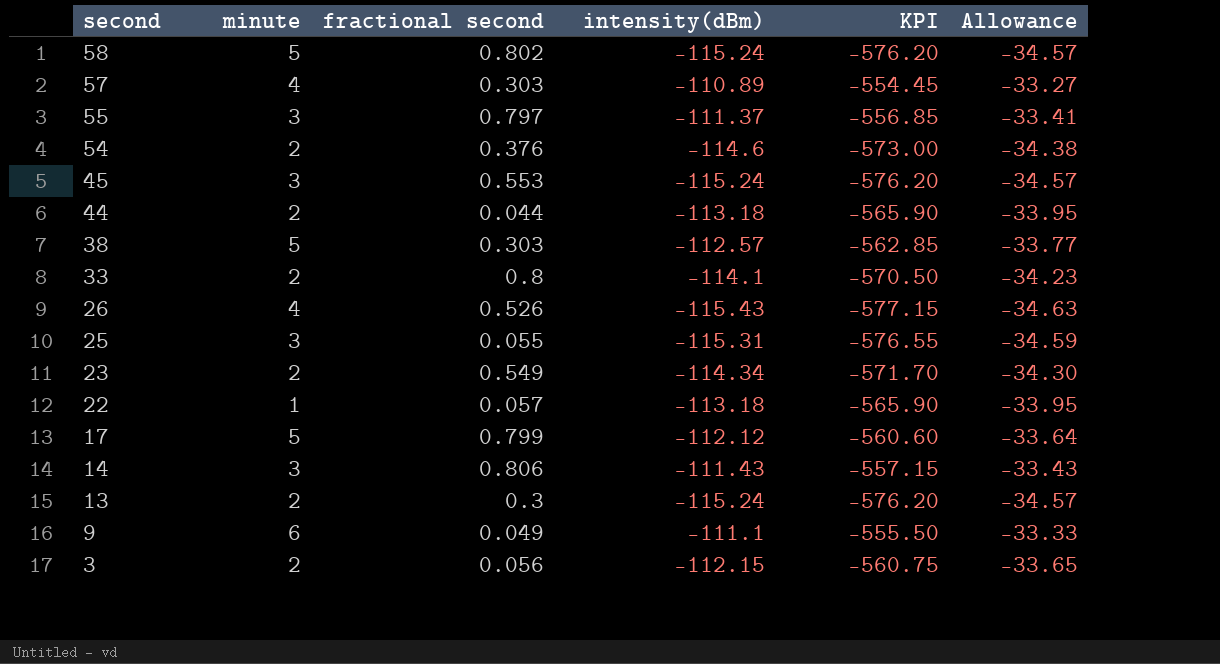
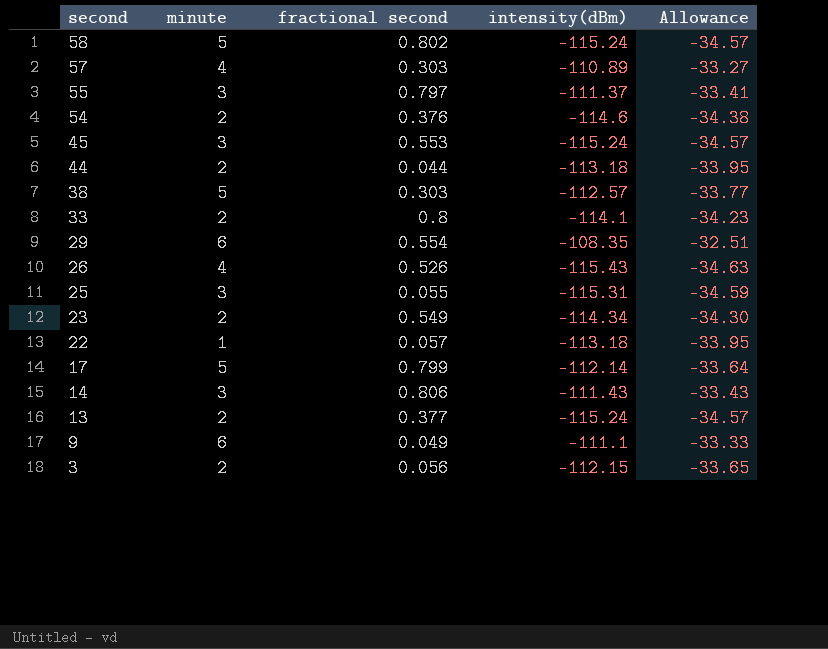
column KPI | formula: [intensity(dBm)] * 5 -> none
row 29: none -> 6 | 0.554 | -108.35 | -32.51
17 | intensity(dBm): -112.12 -> -112.14
13 | fractional second: 0.3 -> 0.377

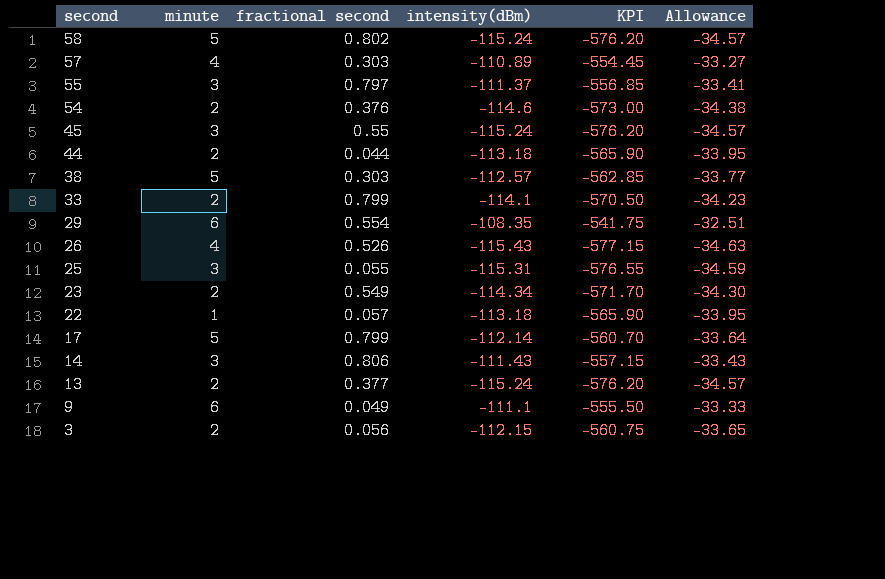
column KPI | formula: none -> [intensity(dBm)] * 5
45 | fractional second: 0.553 -> 0.55
33 | fractional second: 0.8 -> 0.799

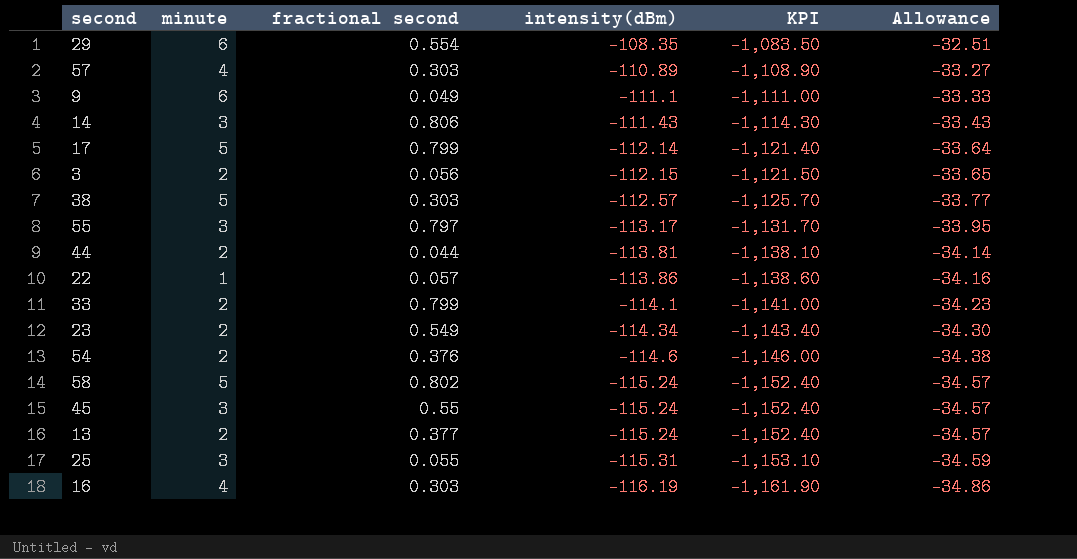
row order: second descending -> intensity(dBm) descending
column KPI | formula: [intensity(dBm)] * 5 -> [intensity(dBm)] * 10
row 26: 4 | 0.526 | -115.43 | -577.15 | -34.63 -> none
55 | intensity(dBm): -111.37 -> -113.17
55 | Allowance: -33.41 -> -33.95
44 | intensity(dBm): -113.18 -> -113.81
44 | Allowance: -33.95 -> -34.14
22 | intensity(dBm): -113.18 -> -113.86
22 | Allowance: -33.95 -> -34.16
row 16: none -> 4 | 0.303 | -116.19 | -1,161.90 | -34.86

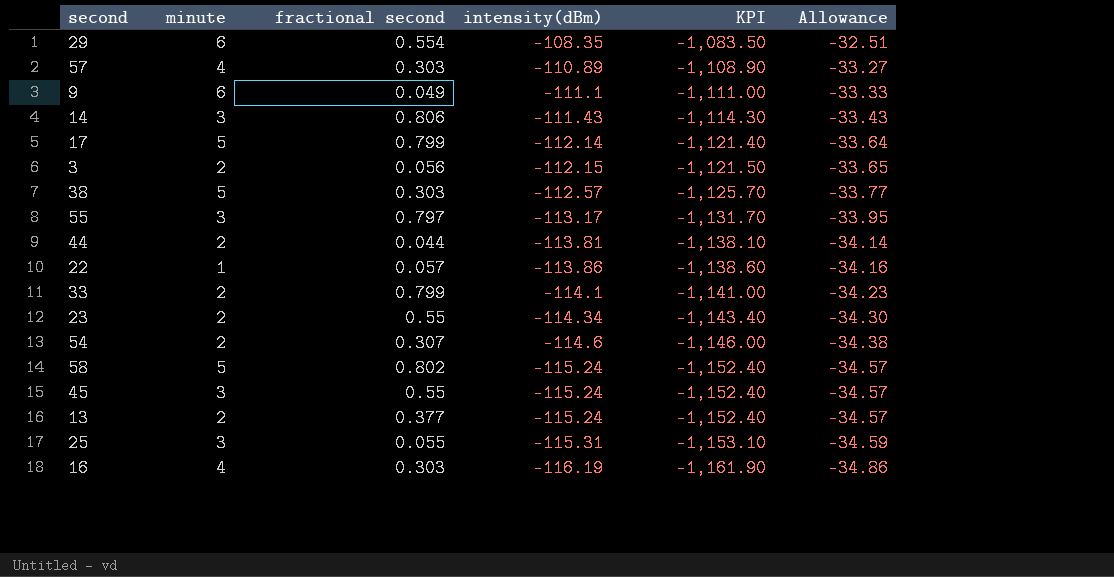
23 | fractional second: 0.549 -> 0.55
54 | fractional second: 0.376 -> 0.307

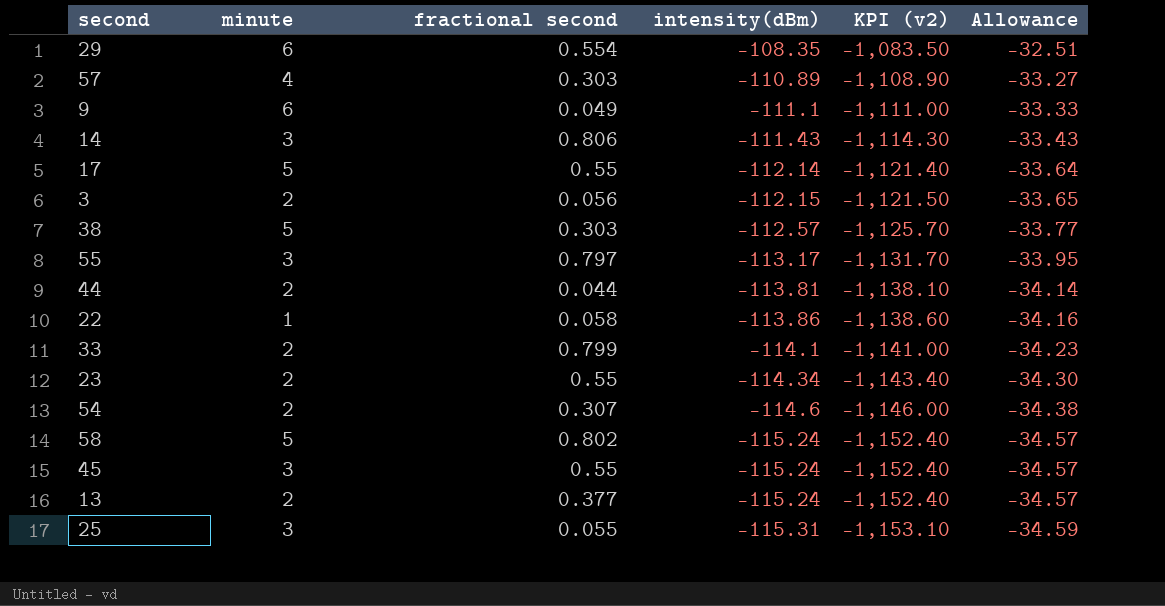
column name: KPI -> KPI (v2)
row 16: 4 | 0.303 | -116.19 | -1,161.90 | -34.86 -> none
17 | fractional second: 0.799 -> 0.55
22 | fractional second: 0.057 -> 0.058

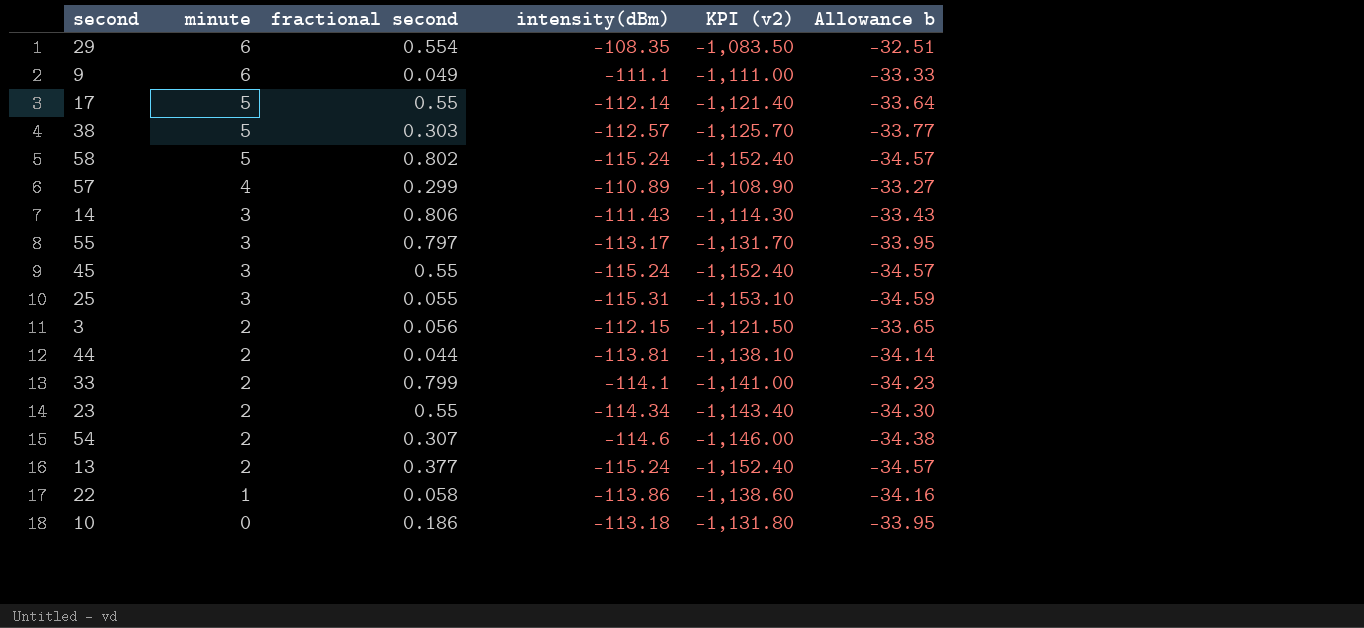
row order: intensity(dBm) descending -> minute descending
column name: Allowance -> Allowance b
57 | fractional second: 0.303 -> 0.299
row 10: none -> 0 | 0.186 | -113.18 | -1,131.80 | -33.95

